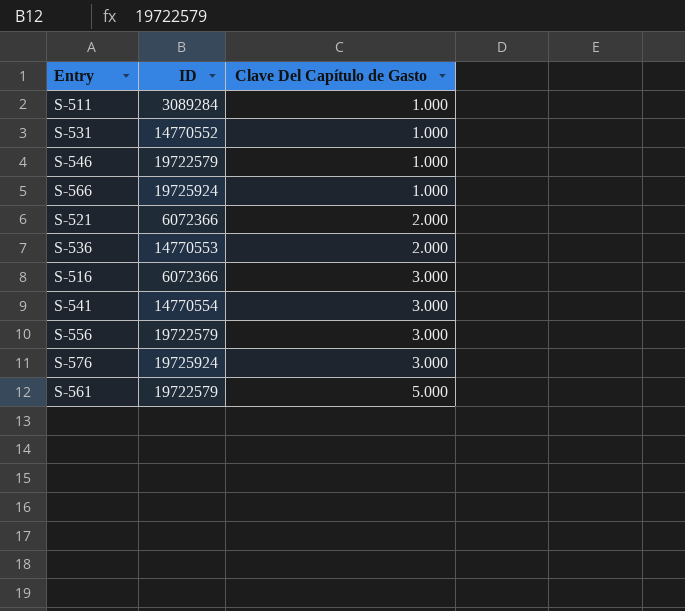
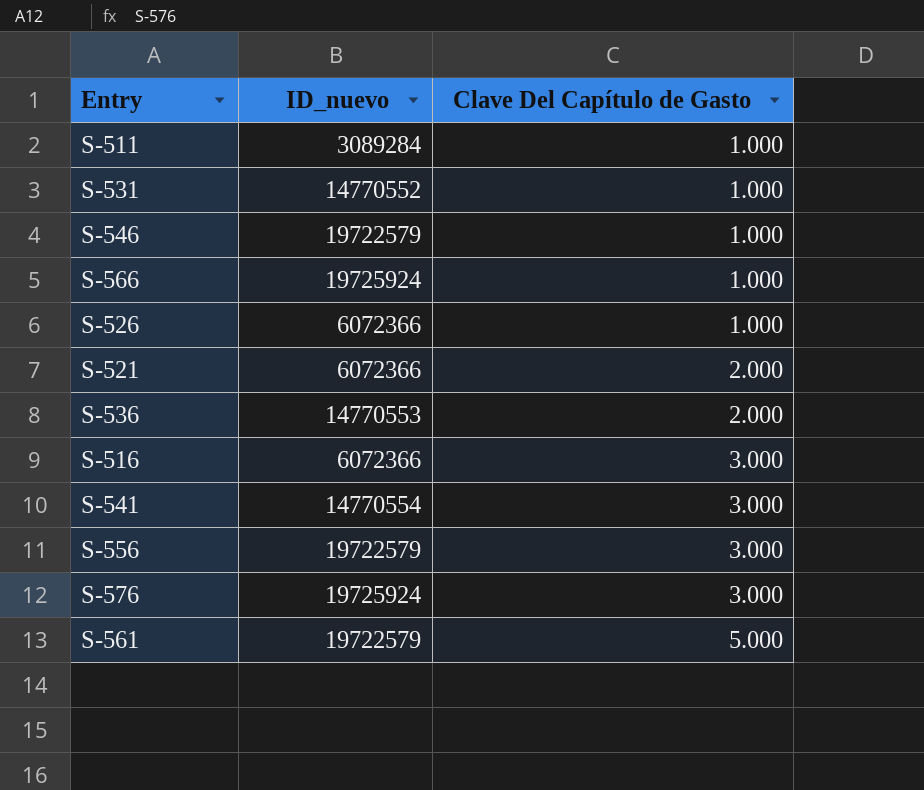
column name: ID -> ID_nuevo
row S-526: none -> 6072366 | 1.000

